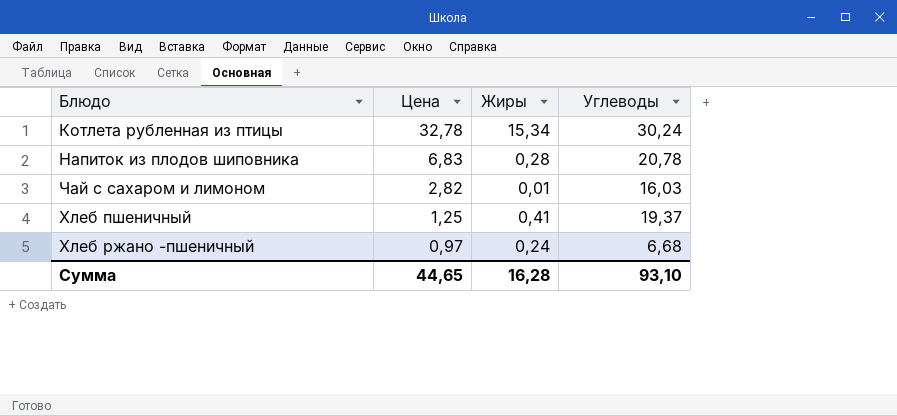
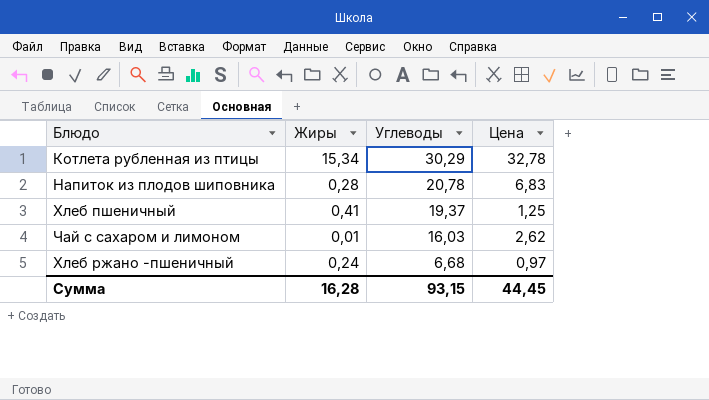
row order: Цена descending -> Углеводы descending
column Цена | position: 2 -> 4
Котлета рубленная из птицы | Углеводы: 30,24 -> 30,29
Чай с сахаром и лимоном | Цена: 2,82 -> 2,62
Сумма | Углеводы: 93,10 -> 93,15
Сумма | Цена: 44,65 -> 44,45

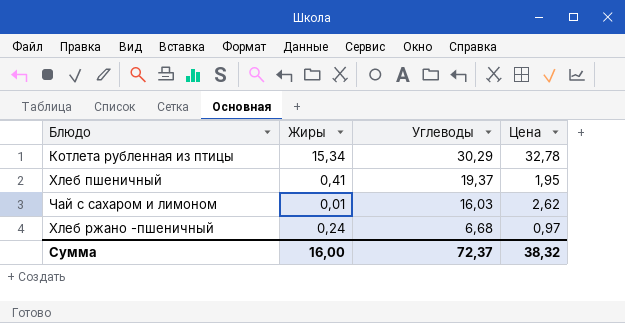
row Напиток из плодов шиповника: 0,28 | 20,78 | 6,83 -> none
Хлеб пшеничный | Цена: 1,25 -> 1,95
Сумма | Жиры: 16,28 -> 16,00
Сумма | Углеводы: 93,15 -> 72,37
Сумма | Цена: 44,45 -> 38,32

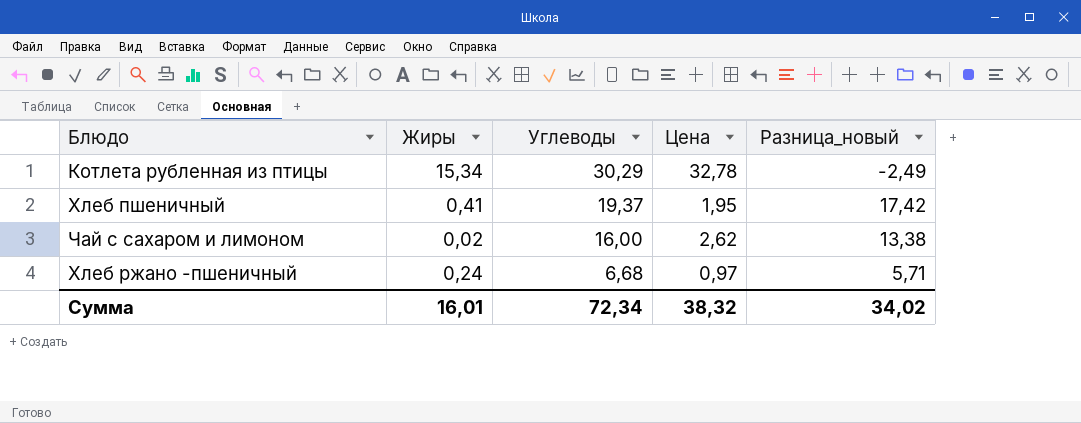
column Разница_новый | formula: none -> [Углеводы] - [Цена]
Чай с сахаром и лимоном | Жиры: 0,01 -> 0,02
Чай с сахаром и лимоном | Углеводы: 16,03 -> 16,00
Сумма | Жиры: 16,00 -> 16,01
Сумма | Углеводы: 72,37 -> 72,34

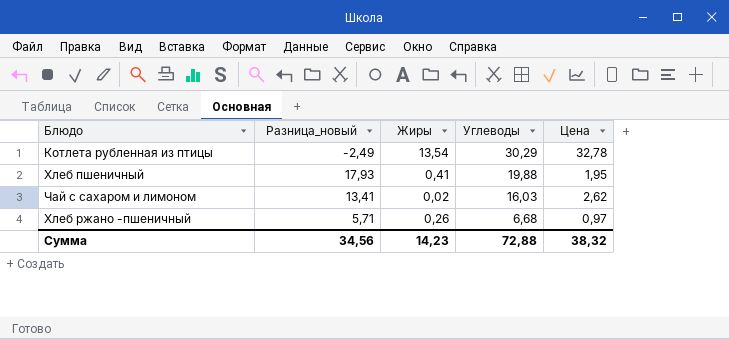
column Разница_новый | position: 5 -> 2
Котлета рубленная из птицы | Жиры: 15,34 -> 13,54
Хлеб пшеничный | Разница_новый: 17,42 -> 17,93
Хлеб пшеничный | Углеводы: 19,37 -> 19,88
Чай с сахаром и лимоном | Разница_новый: 13,38 -> 13,41
Чай с сахаром и лимоном | Углеводы: 16,00 -> 16,03
Хлеб ржано -пшеничный | Жиры: 0,24 -> 0,26
Сумма | Разница_новый: 34,02 -> 34,56
Сумма | Жиры: 16,01 -> 14,23
Сумма | Углеводы: 72,34 -> 72,88

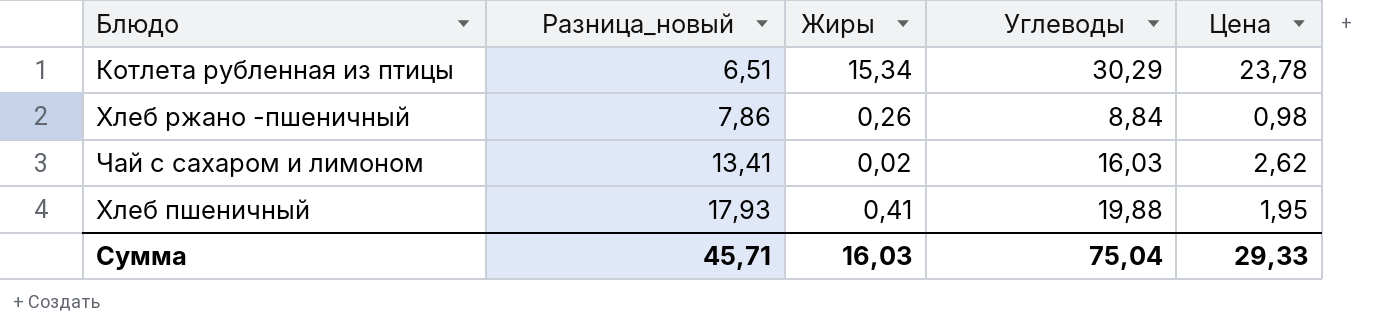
row order: Углеводы descending -> Разница_новый ascending
Котлета рубленная из птицы | Разница_новый: -2,49 -> 6,51
Котлета рубленная из птицы | Жиры: 13,54 -> 15,34
Котлета рубленная из птицы | Цена: 32,78 -> 23,78
Хлеб ржано -пшеничный | Разница_новый: 5,71 -> 7,86
Хлеб ржано -пшеничный | Углеводы: 6,68 -> 8,84
Хлеб ржано -пшеничный | Цена: 0,97 -> 0,98
Сумма | Разница_новый: 34,56 -> 45,71
Сумма | Жиры: 14,23 -> 16,03
Сумма | Углеводы: 72,88 -> 75,04
Сумма | Цена: 38,32 -> 29,33

